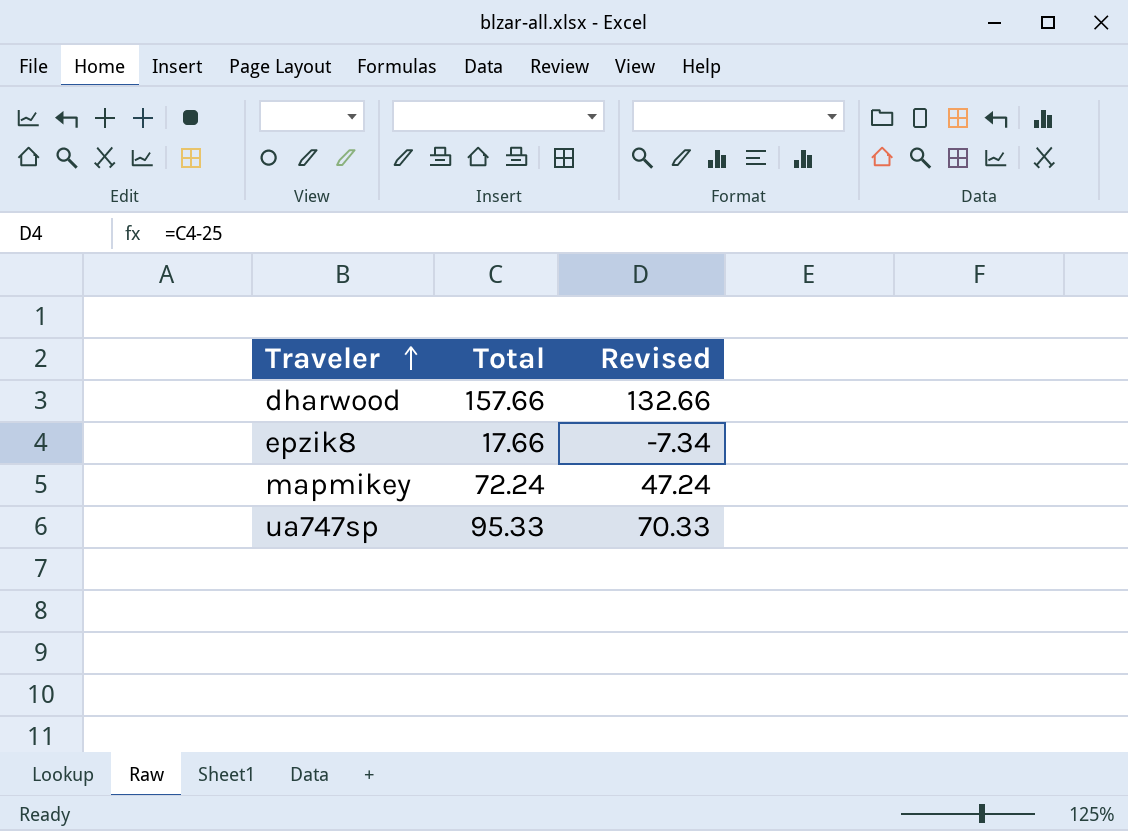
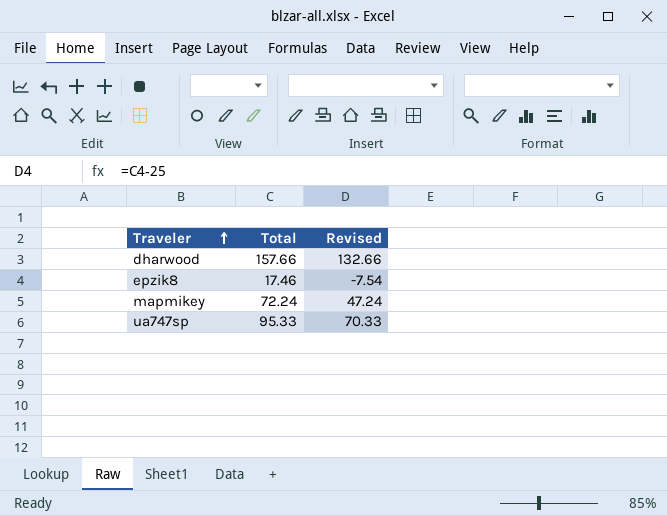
epzik8 | Total: 17.66 -> 17.46
epzik8 | Revised: -7.34 -> -7.54

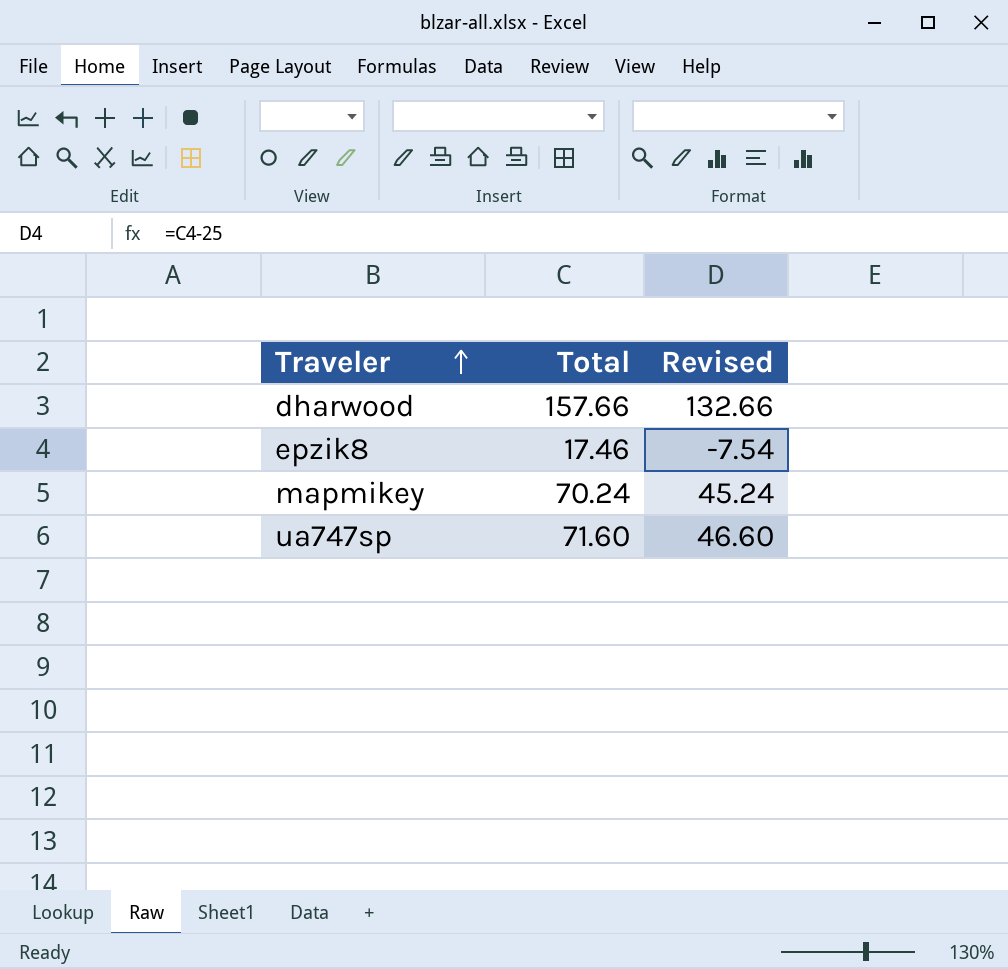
mapmikey | Total: 72.24 -> 70.24
mapmikey | Revised: 47.24 -> 45.24
ua747sp | Total: 95.33 -> 71.60
ua747sp | Revised: 70.33 -> 46.60

